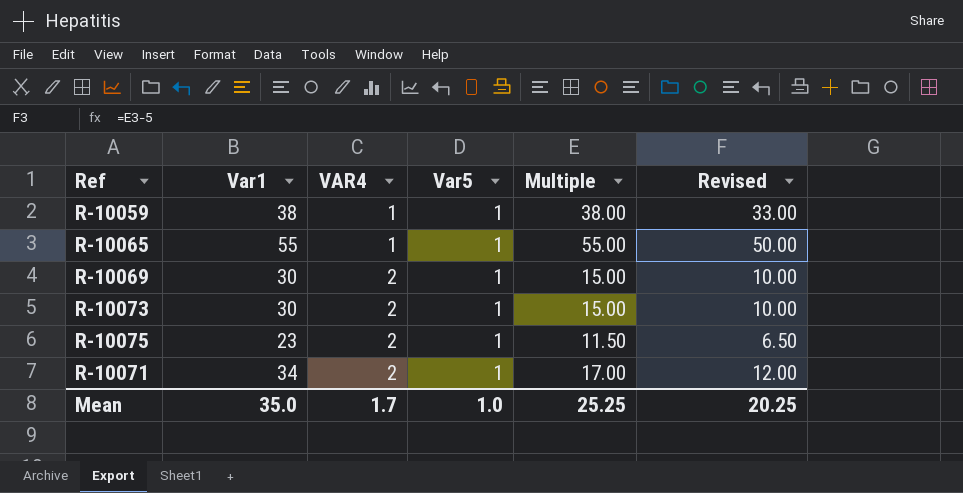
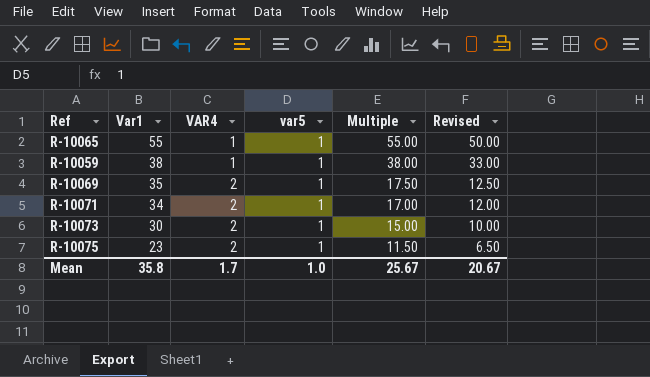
row order: VAR4 ascending -> Var1 descending
column name: Var5 -> var5
R-10069 | Var1: 30 -> 35
R-10069 | Multiple: 15.00 -> 17.50
R-10069 | Revised: 10.00 -> 12.50
Mean | Var1: 35.0 -> 35.8
Mean | Multiple: 25.25 -> 25.67
Mean | Revised: 20.25 -> 20.67

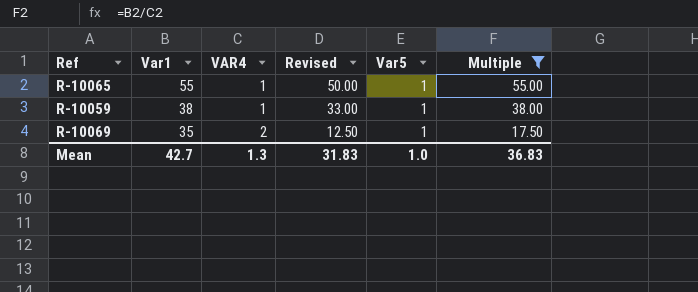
filter: none -> Multiple >= 17.50
column Revised | position: 6 -> 4
column name: var5 -> Var5
Mean | Var1: 35.8 -> 42.7
Mean | VAR4: 1.7 -> 1.3
Mean | Revised: 20.67 -> 31.83
Mean | Multiple: 25.67 -> 36.83

